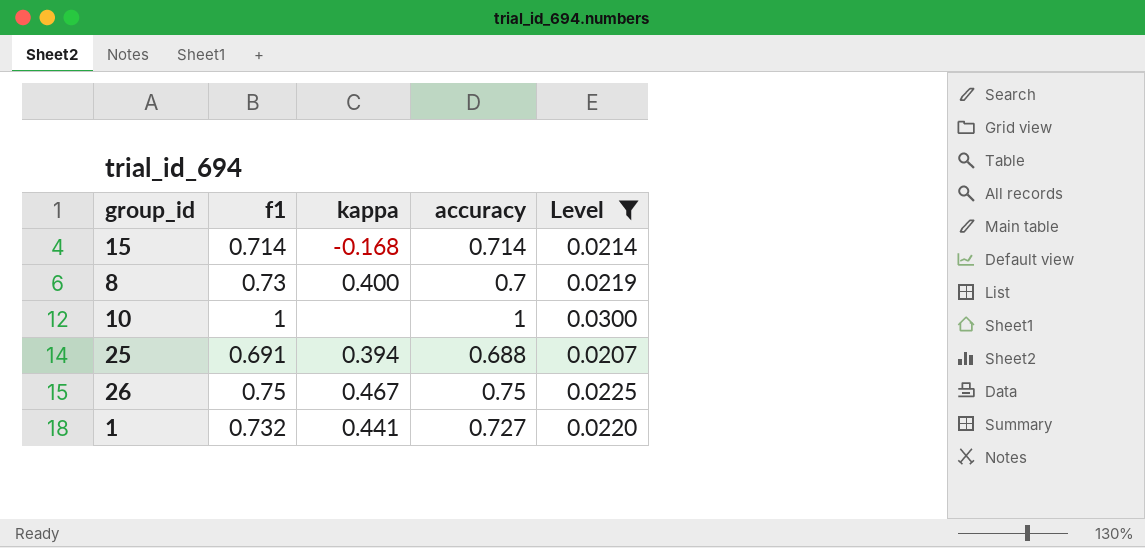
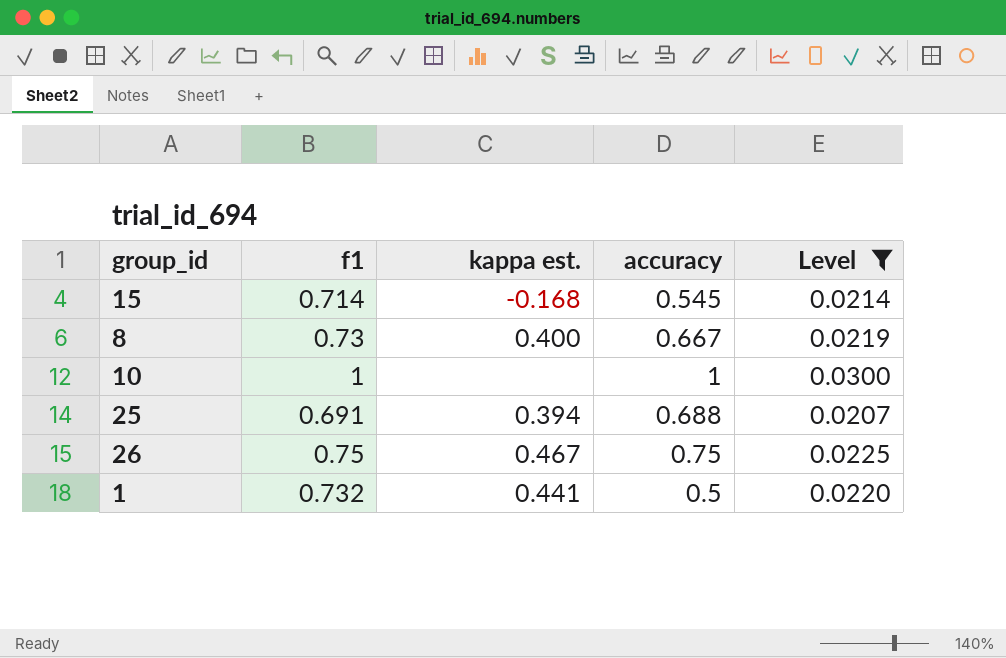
column name: kappa -> kappa est.
15 | accuracy: 0.714 -> 0.545
8 | accuracy: 0.7 -> 0.667
1 | accuracy: 0.727 -> 0.5

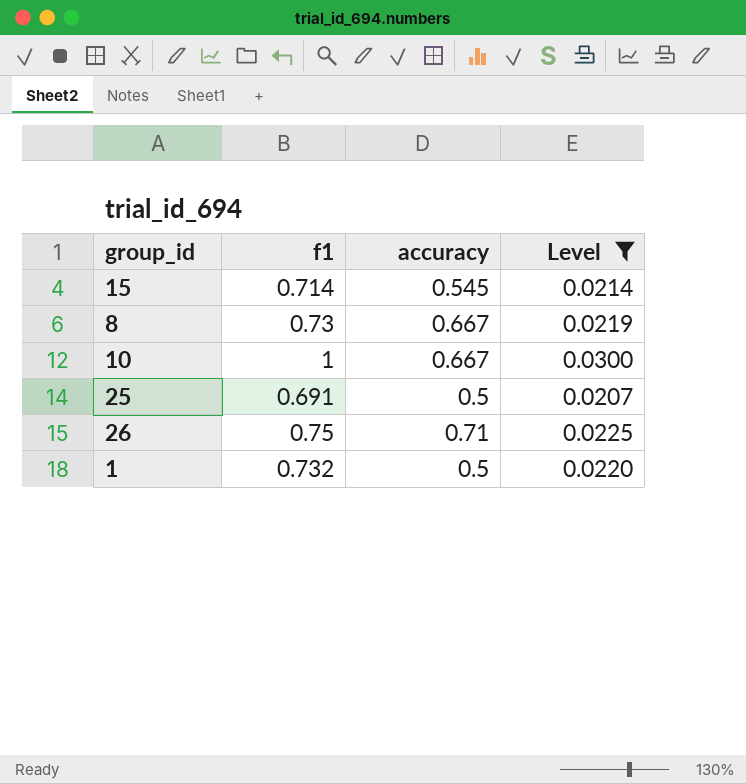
column kappa est. | position: 3 -> none
10 | accuracy: 1 -> 0.667
25 | accuracy: 0.688 -> 0.5
26 | accuracy: 0.75 -> 0.71

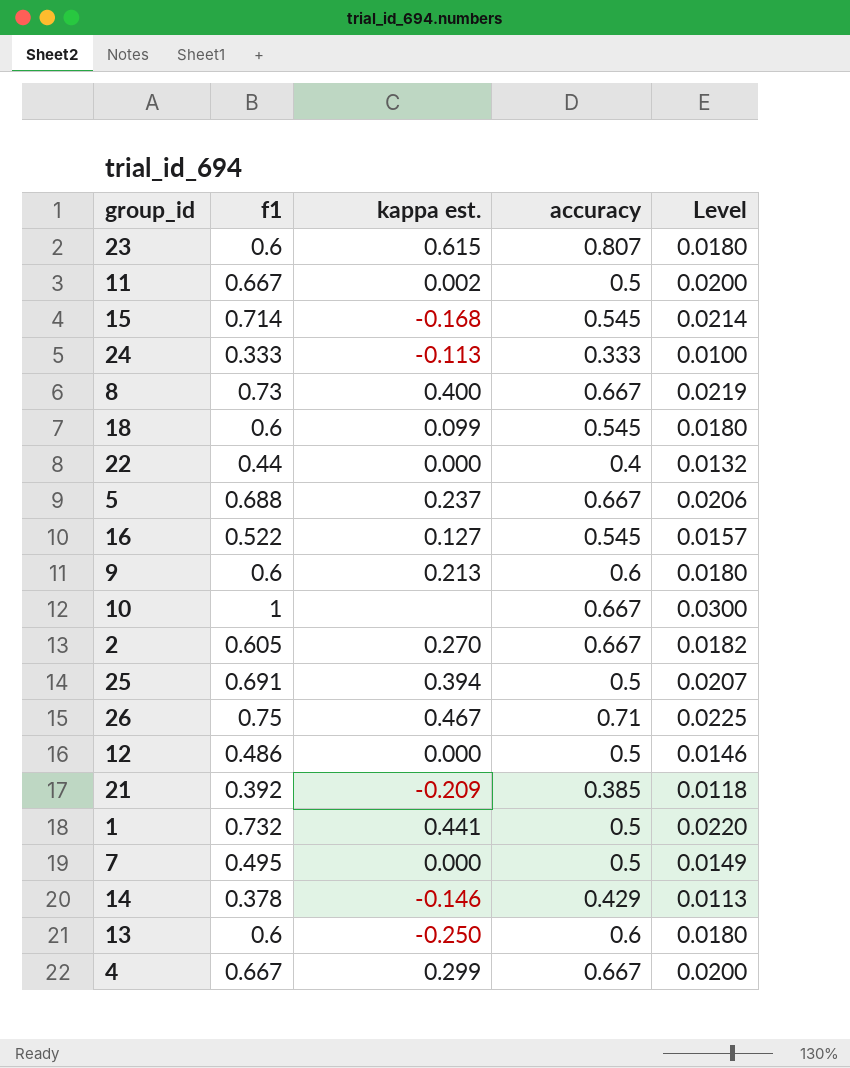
filter: Level >= 0.0207 -> none
column kappa est. | position: none -> 3

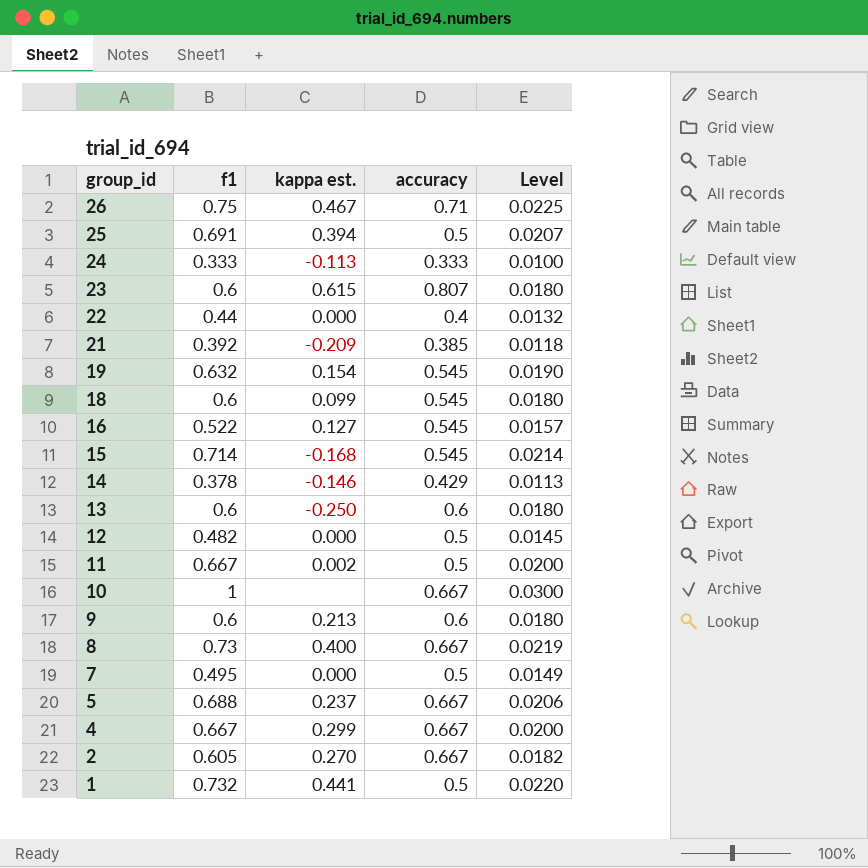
row order: none -> group_id descending
row 19: none -> 0.632 | 0.154 | 0.545 | 0.0190
12 | f1: 0.486 -> 0.482
12 | Level: 0.0146 -> 0.0145

